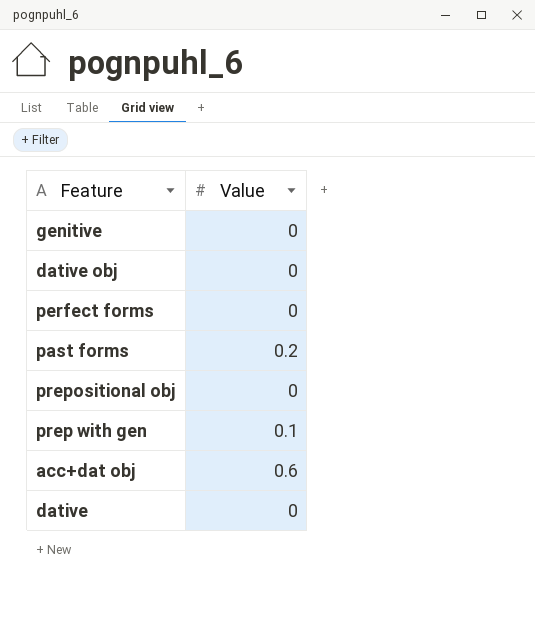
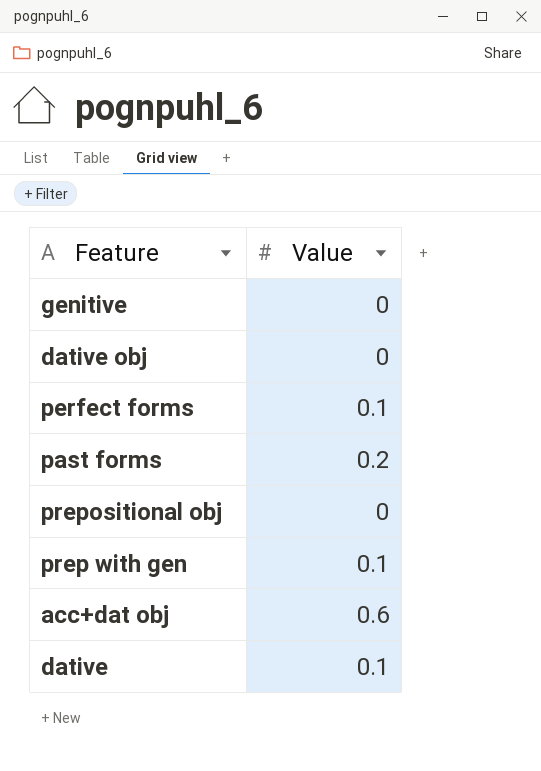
perfect forms | Value: 0 -> 0.1
dative | Value: 0 -> 0.1

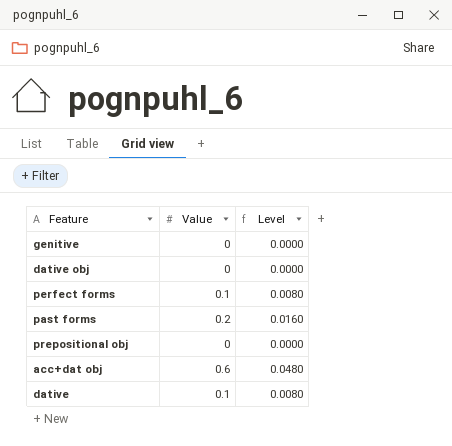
column Level | formula: none -> [Value] * 0.08
row prep with gen: 0.1 -> none

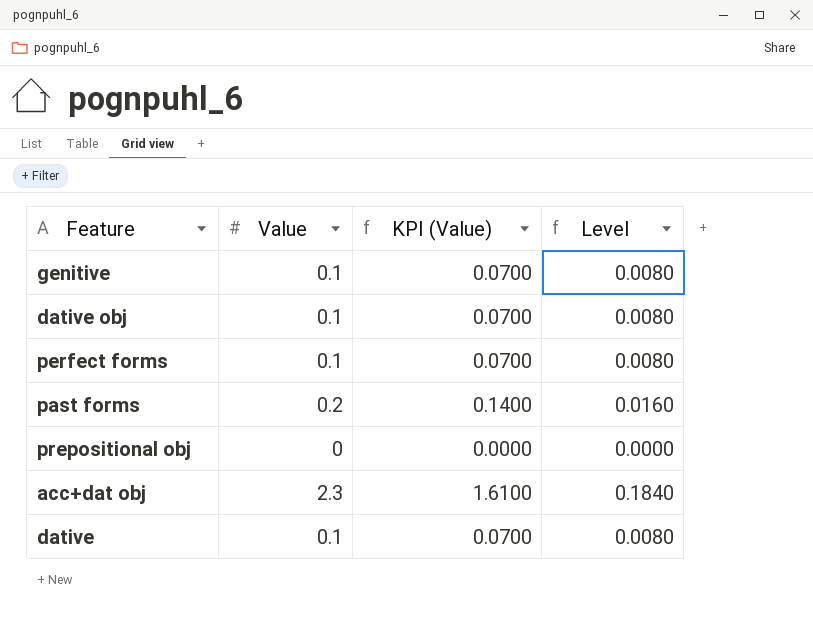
column KPI (Value) | formula: none -> [Value] * 0.7
genitive | Value: 0 -> 0.1
genitive | Level: 0.0000 -> 0.0080
dative obj | Value: 0 -> 0.1
dative obj | Level: 0.0000 -> 0.0080
acc+dat obj | Value: 0.6 -> 2.3
acc+dat obj | Level: 0.0480 -> 0.1840

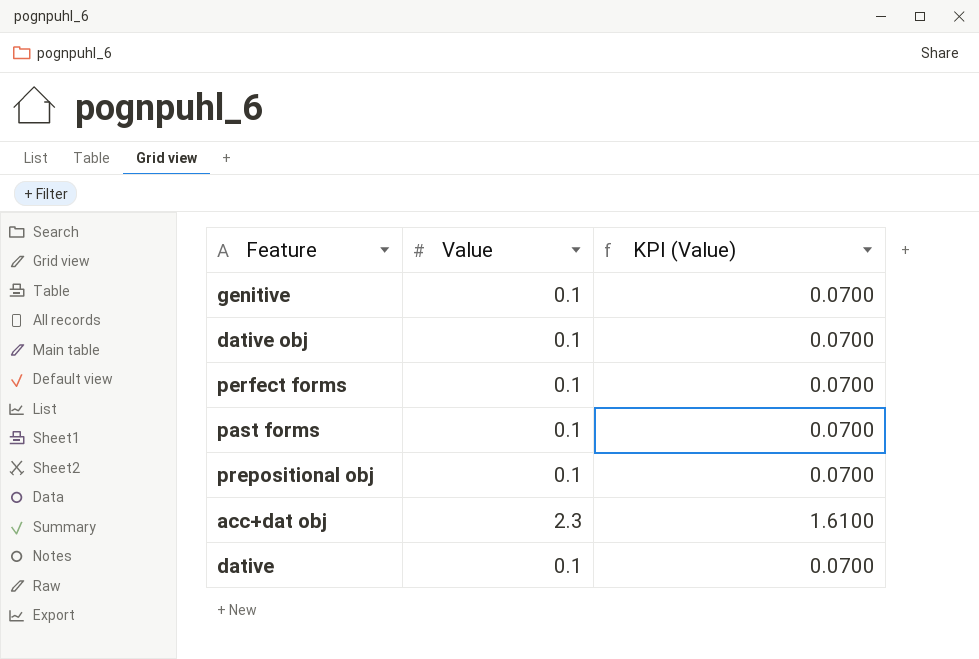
column Level | formula: [Value] * 0.08 -> none
past forms | Value: 0.2 -> 0.1
past forms | KPI (Value): 0.1400 -> 0.0700
prepositional obj | Value: 0 -> 0.1
prepositional obj | KPI (Value): 0.0000 -> 0.0700

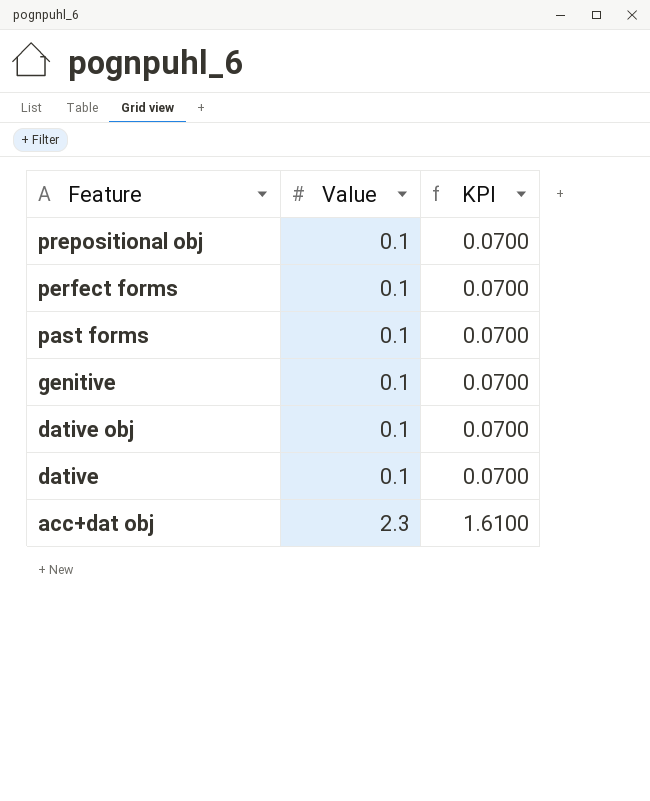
row order: none -> Feature descending
column name: KPI (Value) -> KPI

